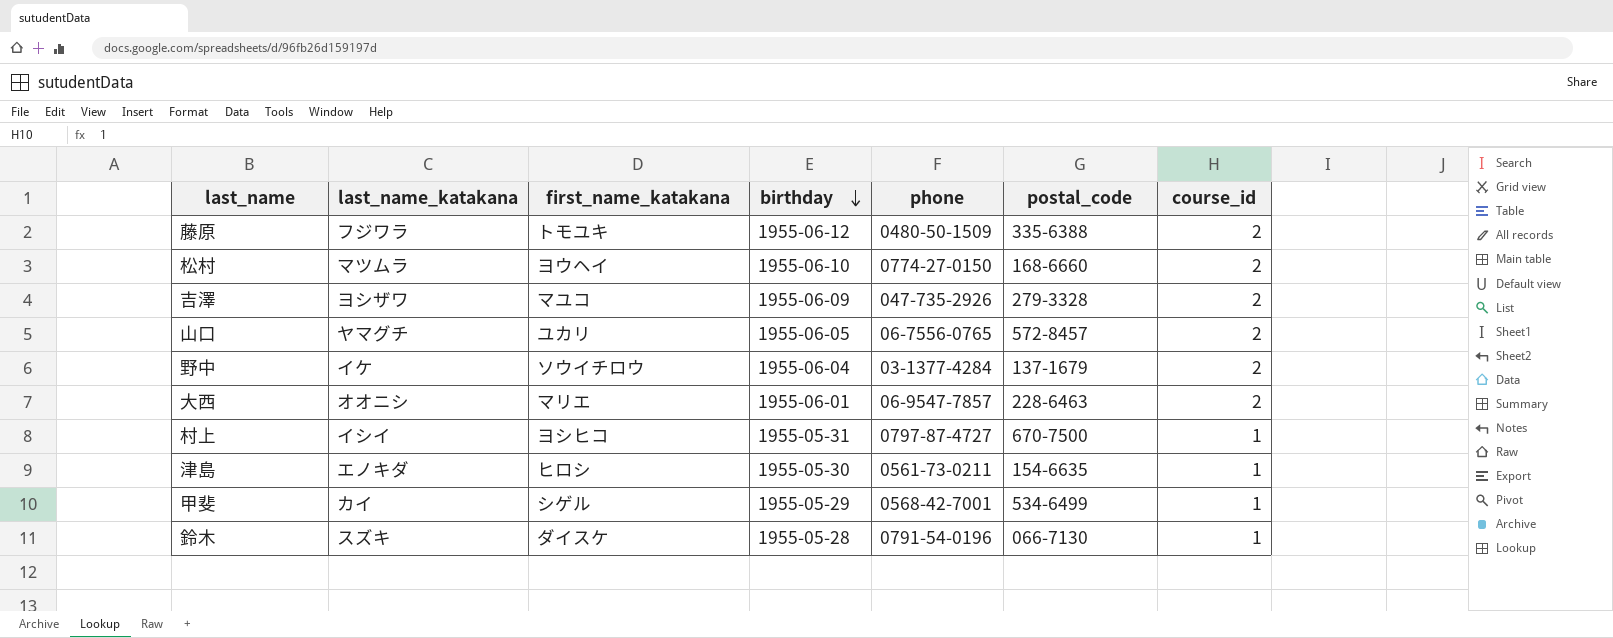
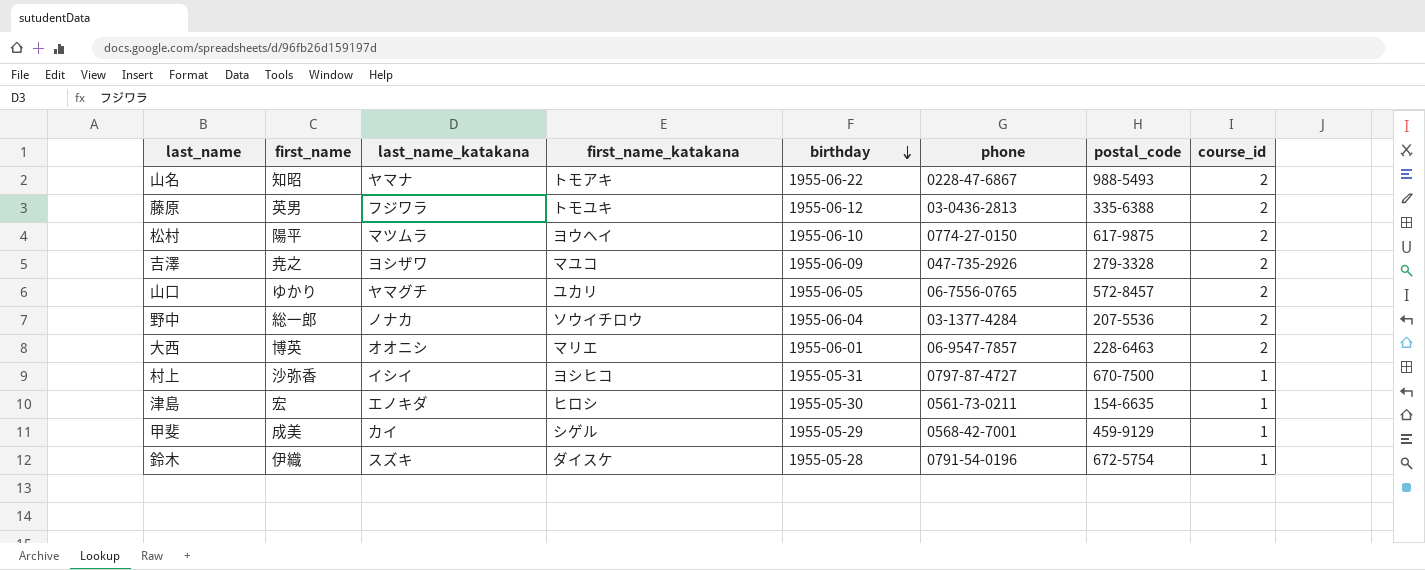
column first_name | position: none -> 2
row 山名: none -> 知昭 | ヤマナ | トモアキ | 1955-06-22 | 0228-47-6867 | 988-5493 | 2
藤原 | phone: 0480-50-1509 -> 03-0436-2813
松村 | postal_code: 168-6660 -> 617-9875
野中 | last_name_katakana: イケ -> ノナカ
野中 | postal_code: 137-1679 -> 207-5536
甲斐 | postal_code: 534-6499 -> 459-9129
鈴木 | postal_code: 066-7130 -> 672-5754

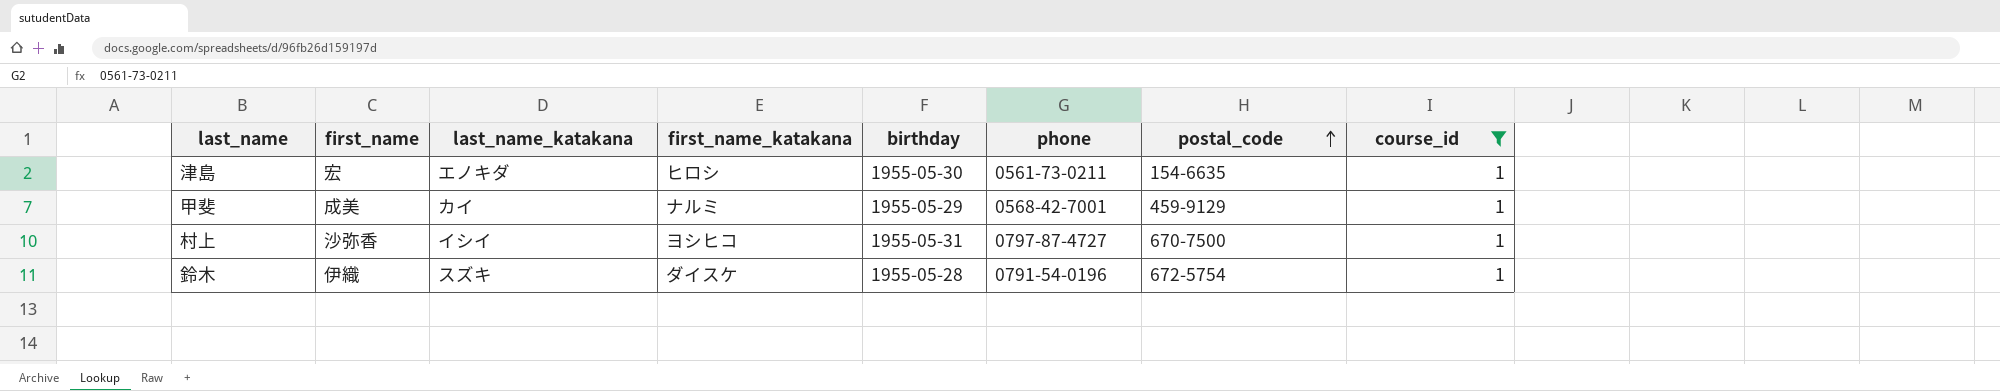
filter: none -> course_id = 1
row order: birthday descending -> postal_code ascending
甲斐 | first_name_katakana: シゲル -> ナルミ

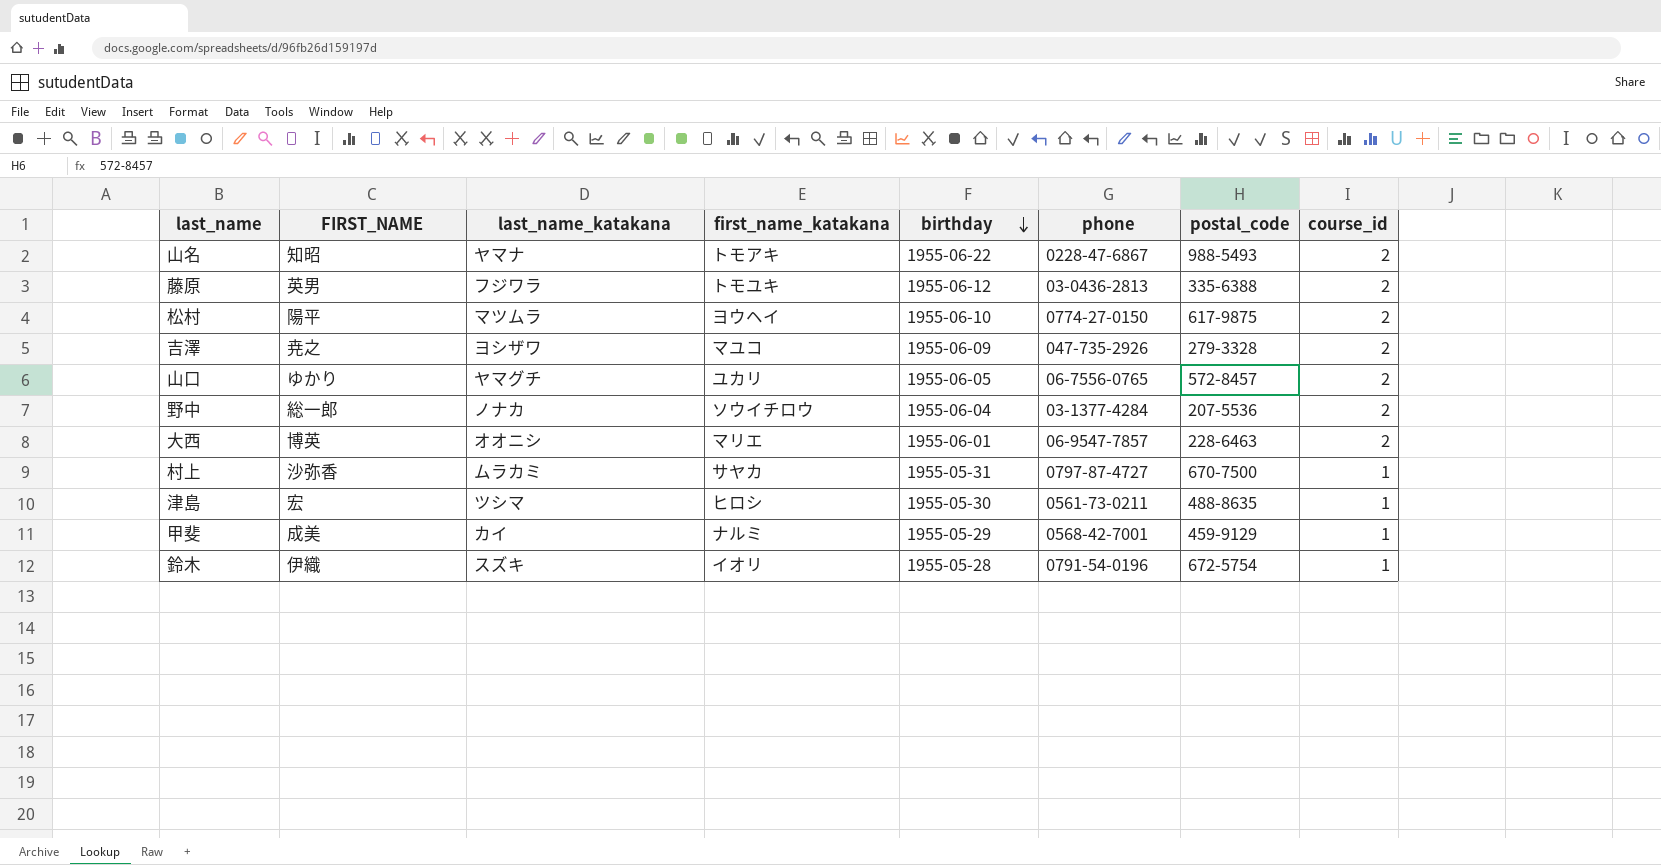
filter: course_id = 1 -> none
row order: postal_code ascending -> birthday descending
column name: first_name -> FIRST_NAME
村上 | last_name_katakana: イシイ -> ムラカミ
村上 | first_name_katakana: ヨシヒコ -> サヤカ
津島 | last_name_katakana: エノキダ -> ツシマ
津島 | postal_code: 154-6635 -> 488-8635
鈴木 | first_name_katakana: ダイスケ -> イオリ

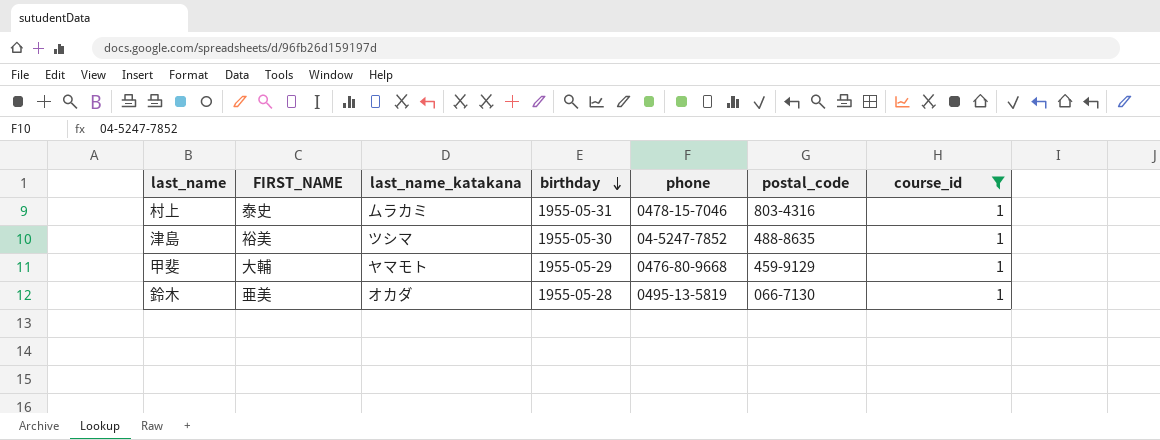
filter: none -> course_id = 1
column first_name_katakana | position: 4 -> none
村上 | FIRST_NAME: 沙弥香 -> 泰史
村上 | phone: 0797-87-4727 -> 0478-15-7046
村上 | postal_code: 670-7500 -> 803-4316
津島 | FIRST_NAME: 宏 -> 裕美
津島 | phone: 0561-73-0211 -> 04-5247-7852
甲斐 | FIRST_NAME: 成美 -> 大輔
甲斐 | last_name_katakana: カイ -> ヤマモト
甲斐 | phone: 0568-42-7001 -> 0476-80-9668
鈴木 | FIRST_NAME: 伊織 -> 亜美
鈴木 | last_name_katakana: スズキ -> オカダ
鈴木 | phone: 0791-54-0196 -> 0495-13-5819
鈴木 | postal_code: 672-5754 -> 066-7130

